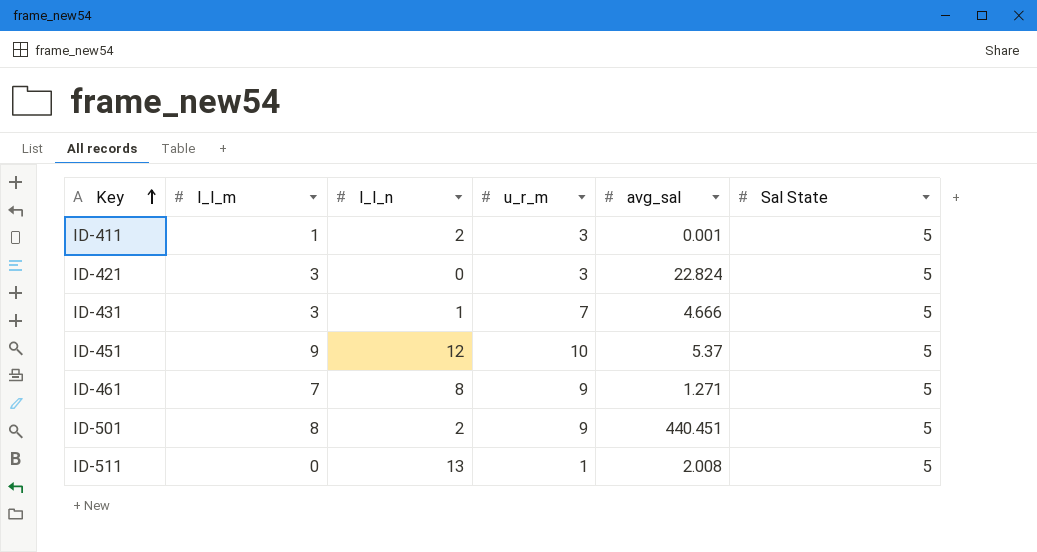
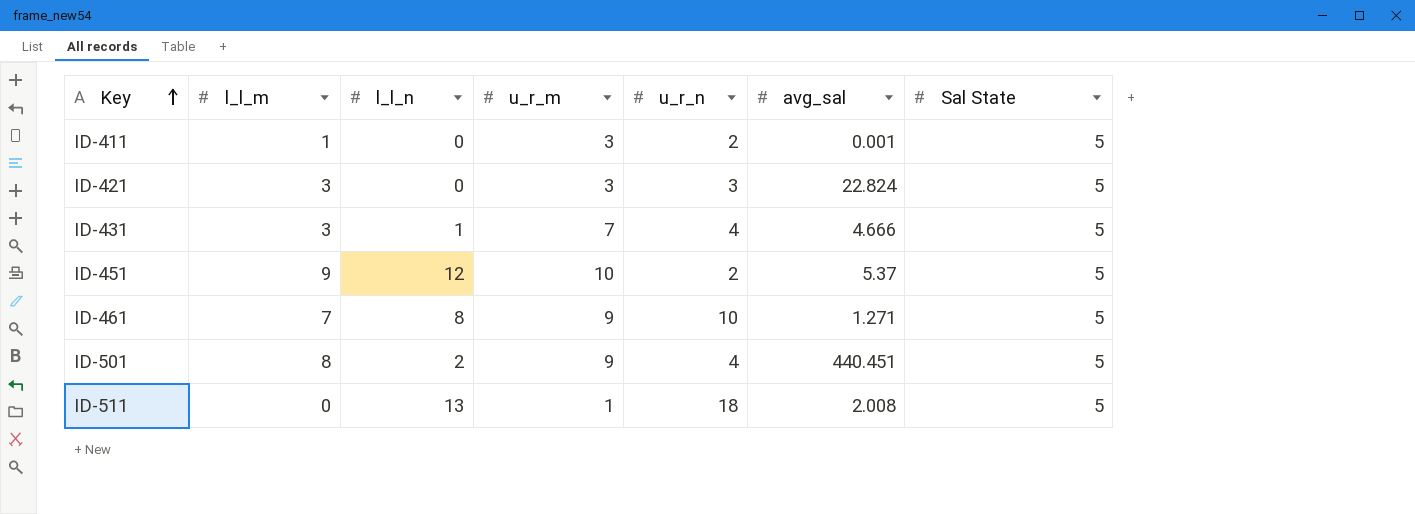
column u_r_n | position: none -> 5
ID-411 | l_l_n: 2 -> 0

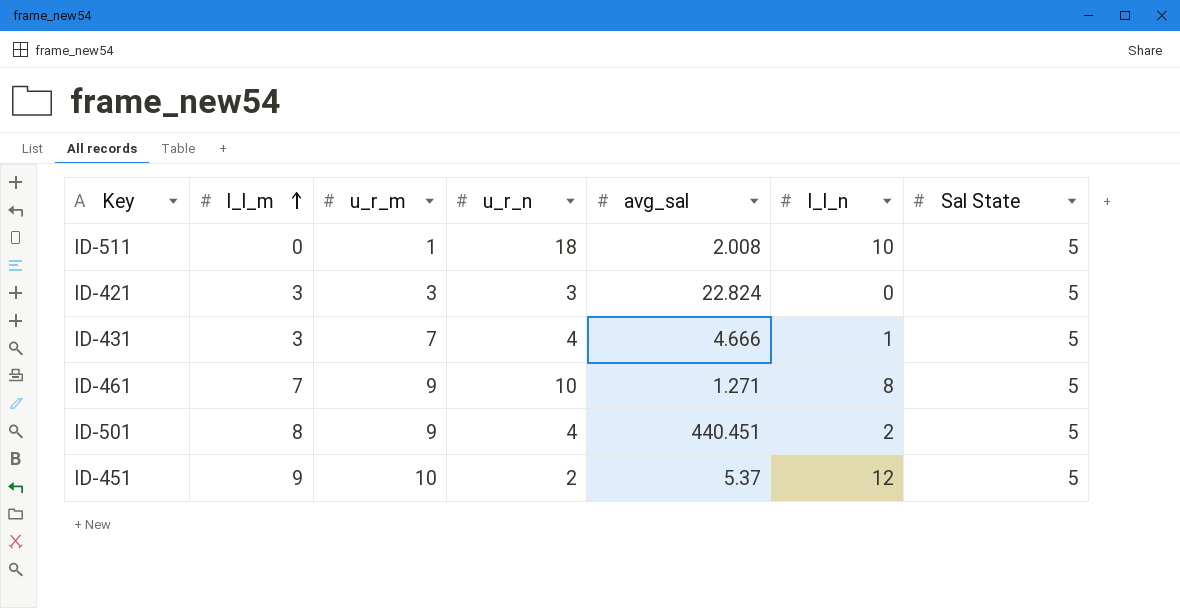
row order: Key ascending -> l_l_m ascending
column l_l_n | position: 3 -> 6
row ID-411: 1 | 0 | 3 | 2 | 0.001 | 5 -> none
ID-511 | l_l_n: 13 -> 10

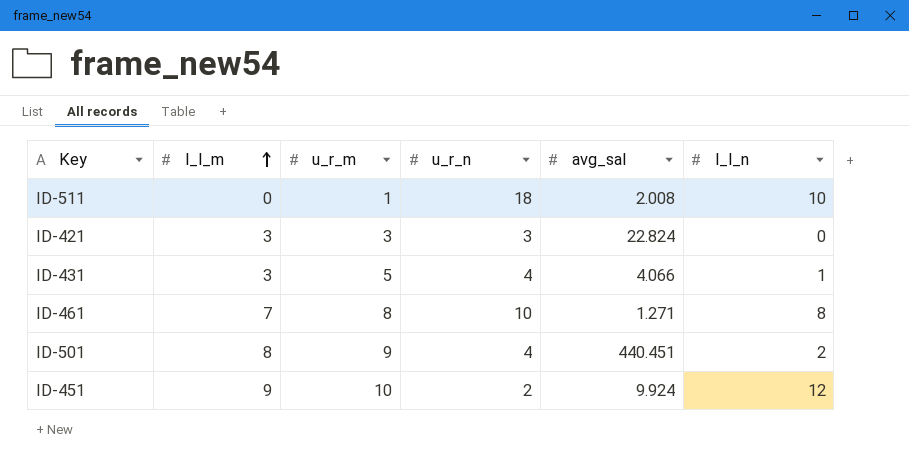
column Sal State | position: 7 -> none
ID-431 | u_r_m: 7 -> 5
ID-431 | avg_sal: 4.666 -> 4.066
ID-461 | u_r_m: 9 -> 8
ID-451 | avg_sal: 5.37 -> 9.924

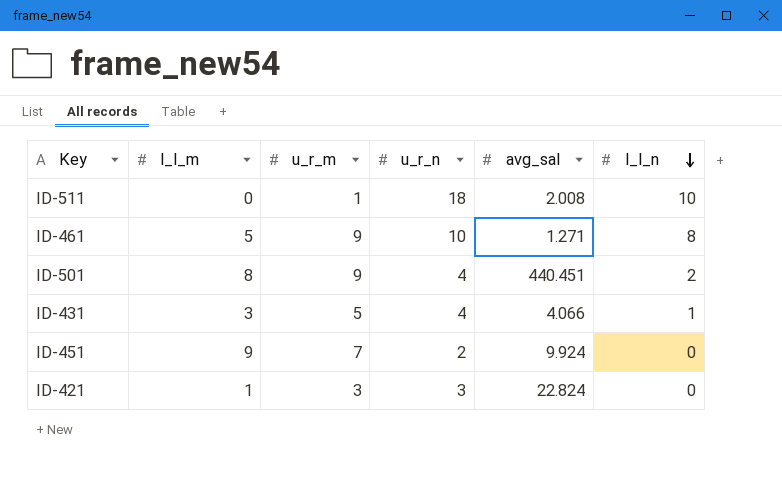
row order: l_l_m ascending -> l_l_n descending
ID-461 | l_l_m: 7 -> 5
ID-461 | u_r_m: 8 -> 9
ID-451 | u_r_m: 10 -> 7
ID-451 | l_l_n: 12 -> 0
ID-421 | l_l_m: 3 -> 1

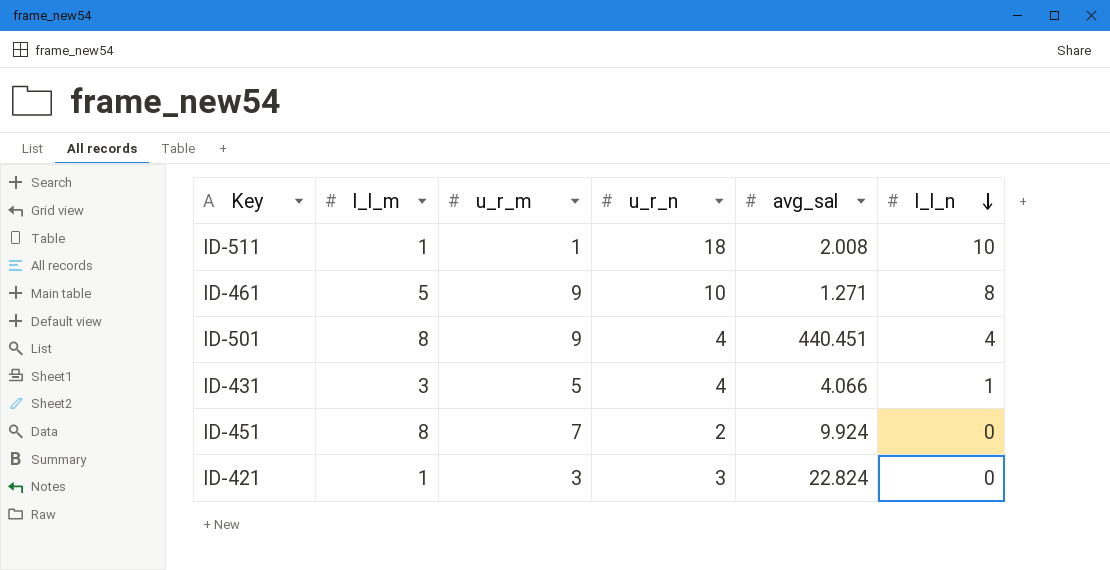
ID-511 | l_l_m: 0 -> 1
ID-501 | l_l_n: 2 -> 4
ID-451 | l_l_m: 9 -> 8

